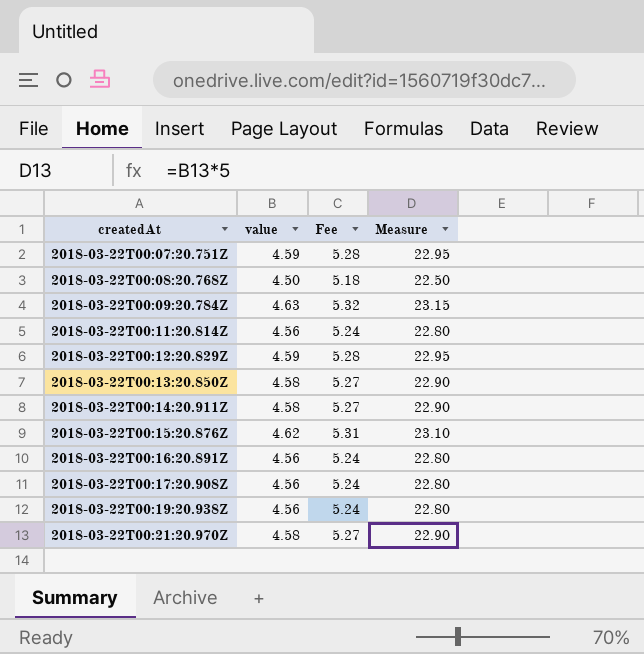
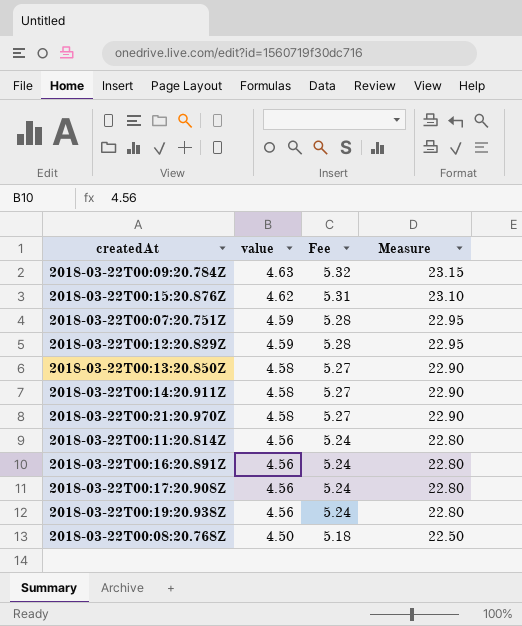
row order: createdAt ascending -> value descending

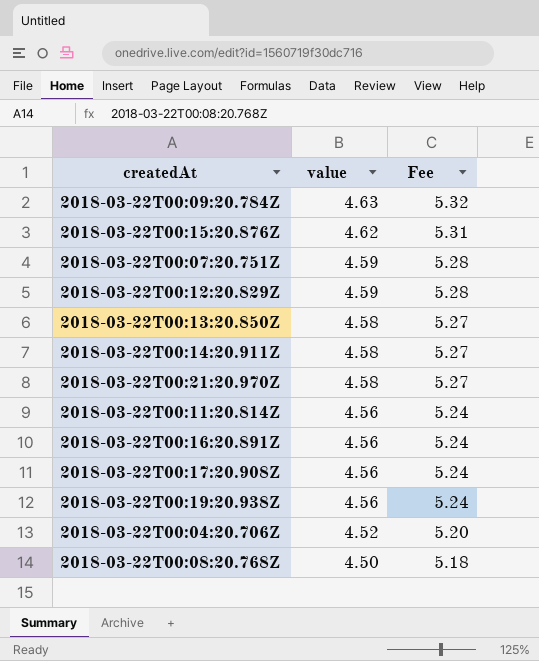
column Measure | formula: [value] * 5 -> none
row 2018-03-22T00:04:20.706Z: none -> 4.52 | 5.20

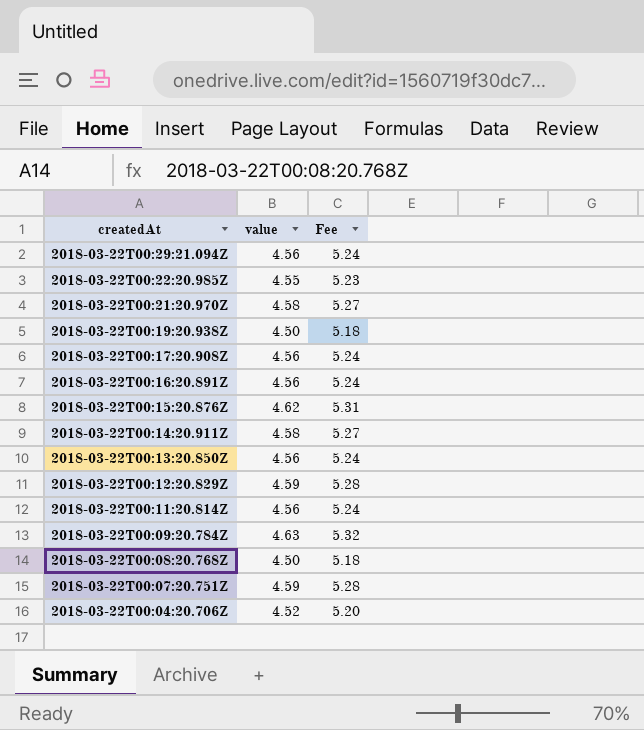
row order: value descending -> createdAt descending
row 2018-03-22T00:29:21.094Z: none -> 4.56 | 5.24
row 2018-03-22T00:22:20.985Z: none -> 4.55 | 5.23
2018-03-22T00:19:20.938Z | value: 4.56 -> 4.50
2018-03-22T00:19:20.938Z | Fee: 5.24 -> 5.18
2018-03-22T00:13:20.850Z | value: 4.58 -> 4.56
2018-03-22T00:13:20.850Z | Fee: 5.27 -> 5.24

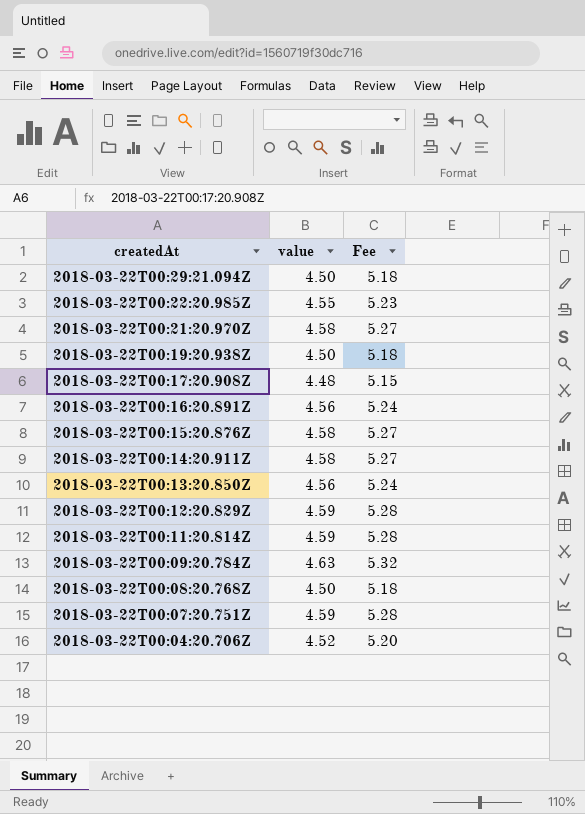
2018-03-22T00:29:21.094Z | value: 4.56 -> 4.50
2018-03-22T00:29:21.094Z | Fee: 5.24 -> 5.18
2018-03-22T00:17:20.908Z | value: 4.56 -> 4.48
2018-03-22T00:17:20.908Z | Fee: 5.24 -> 5.15
2018-03-22T00:15:20.876Z | value: 4.62 -> 4.58
2018-03-22T00:15:20.876Z | Fee: 5.31 -> 5.27
2018-03-22T00:11:20.814Z | value: 4.56 -> 4.59
2018-03-22T00:11:20.814Z | Fee: 5.24 -> 5.28

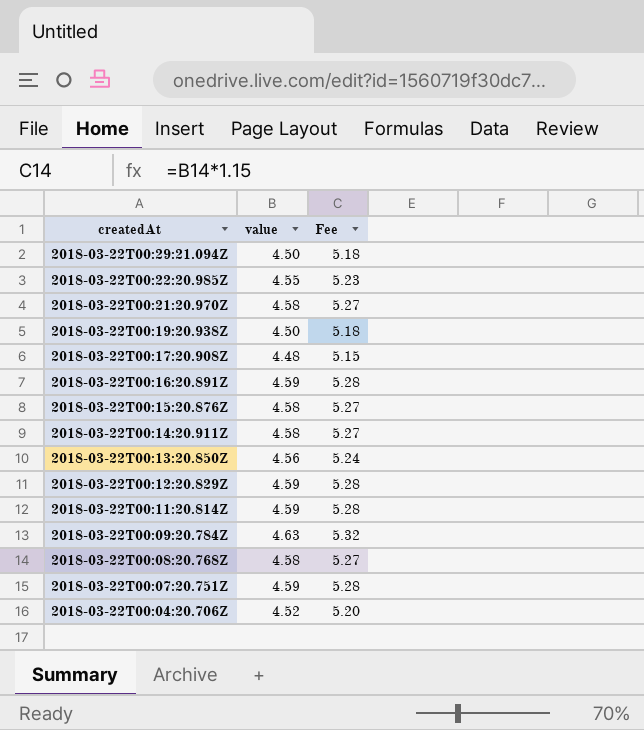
2018-03-22T00:16:20.891Z | value: 4.56 -> 4.59
2018-03-22T00:16:20.891Z | Fee: 5.24 -> 5.28
2018-03-22T00:08:20.768Z | value: 4.50 -> 4.58
2018-03-22T00:08:20.768Z | Fee: 5.18 -> 5.27

